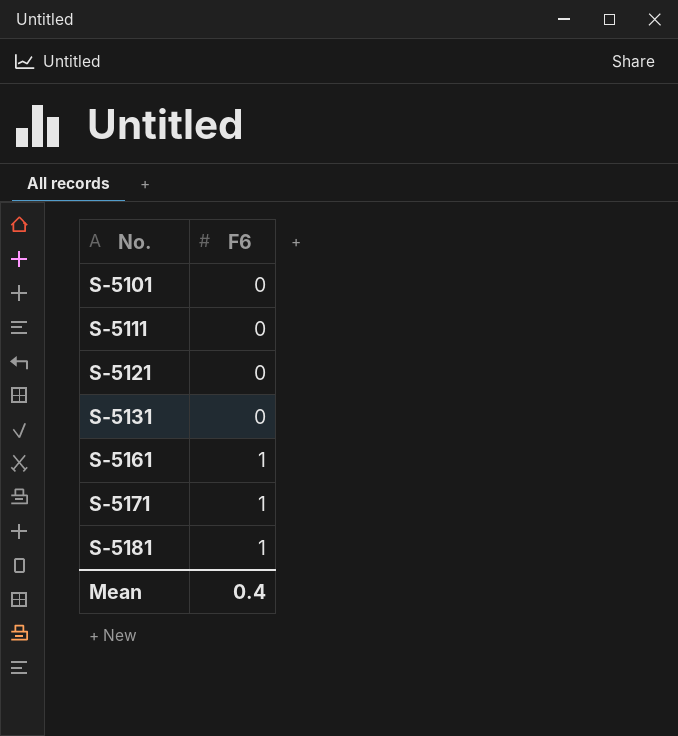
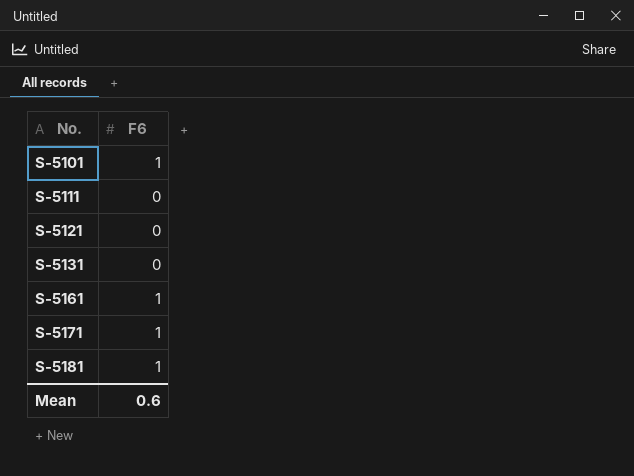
S-5101 | F6: 0 -> 1
Mean | F6: 0.4 -> 0.6

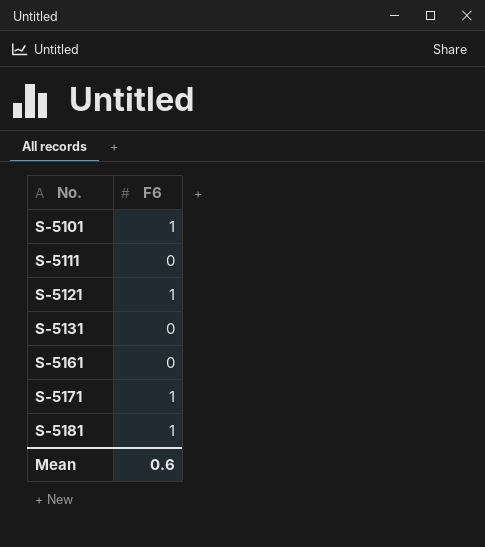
S-5121 | F6: 0 -> 1
S-5161 | F6: 1 -> 0

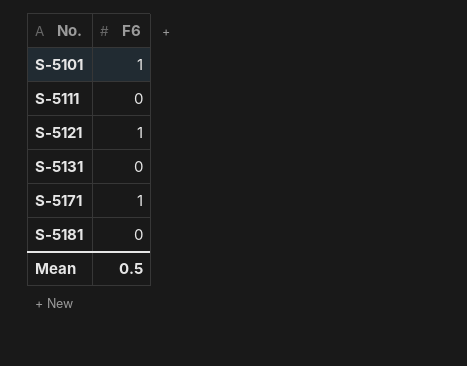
row S-5161: 0 -> none
S-5181 | F6: 1 -> 0
Mean | F6: 0.6 -> 0.5

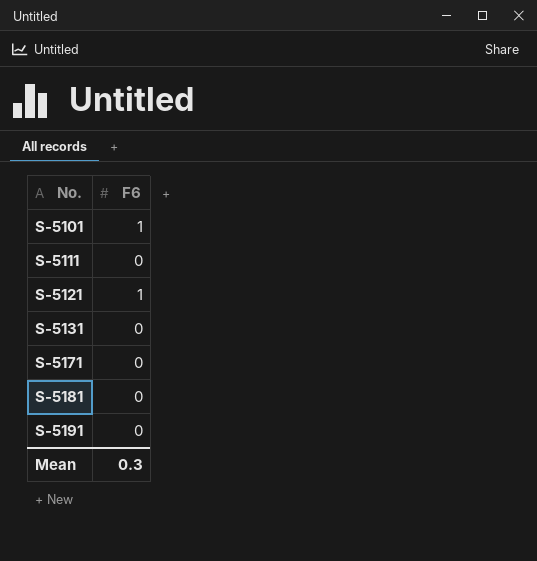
S-5171 | F6: 1 -> 0
row S-5191: none -> 0
Mean | F6: 0.5 -> 0.3

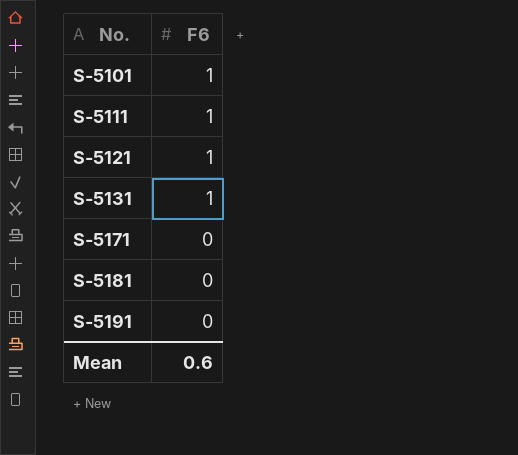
S-5111 | F6: 0 -> 1
S-5131 | F6: 0 -> 1
Mean | F6: 0.3 -> 0.6

